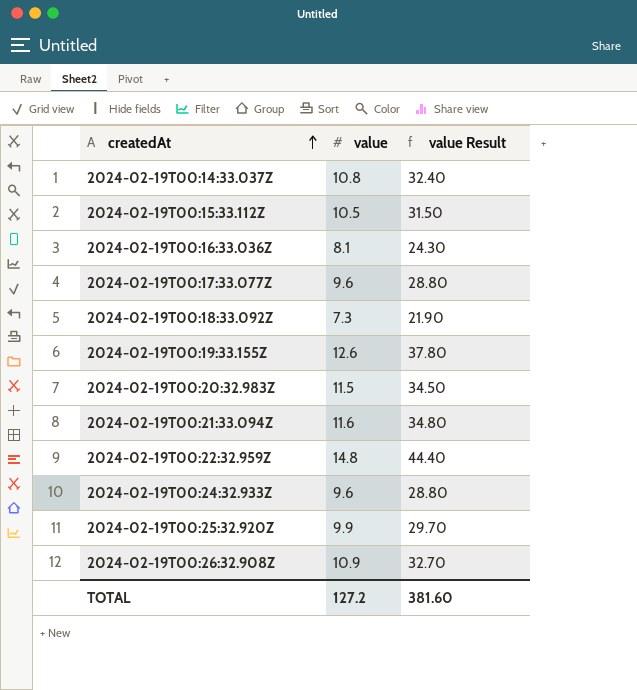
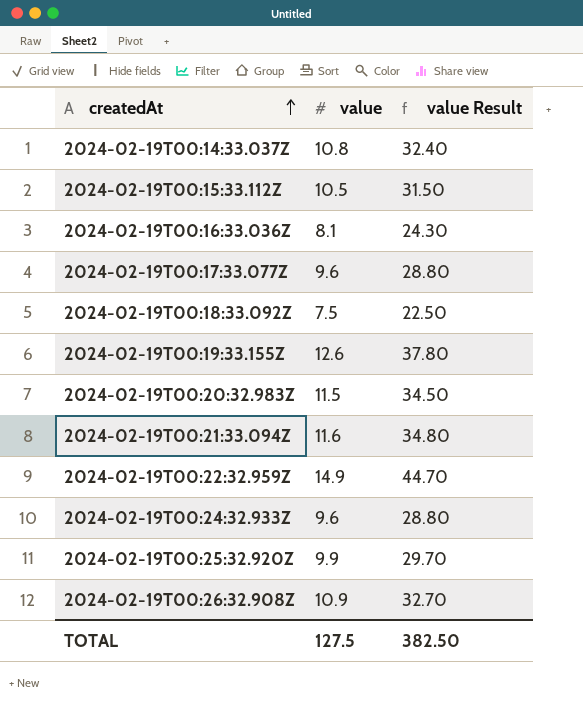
2024-02-19T00:18:33.092Z | value: 7.3 -> 7.5
2024-02-19T00:18:33.092Z | value Result: 21.90 -> 22.50
2024-02-19T00:22:32.959Z | value: 14.8 -> 14.9
2024-02-19T00:22:32.959Z | value Result: 44.40 -> 44.70
TOTAL | value: 127.2 -> 127.5
TOTAL | value Result: 381.60 -> 382.50

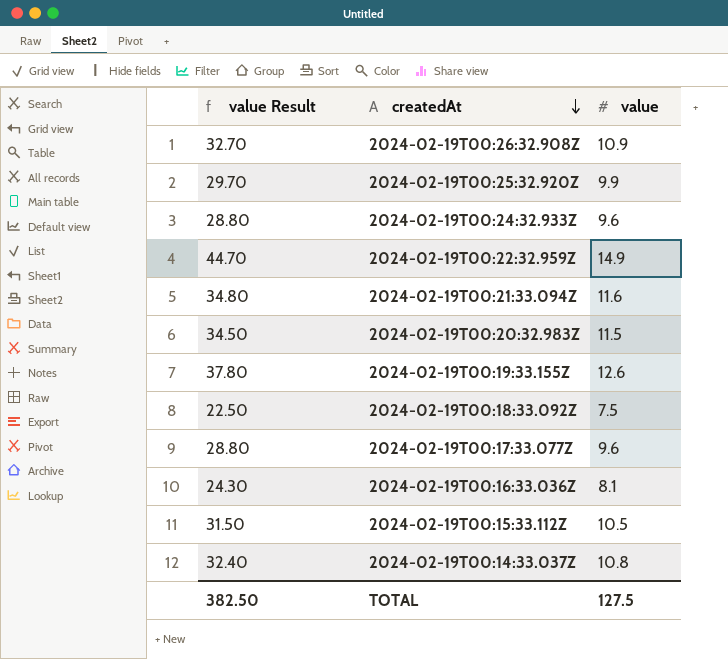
row order: createdAt ascending -> createdAt descending
column value Result | position: 3 -> 1

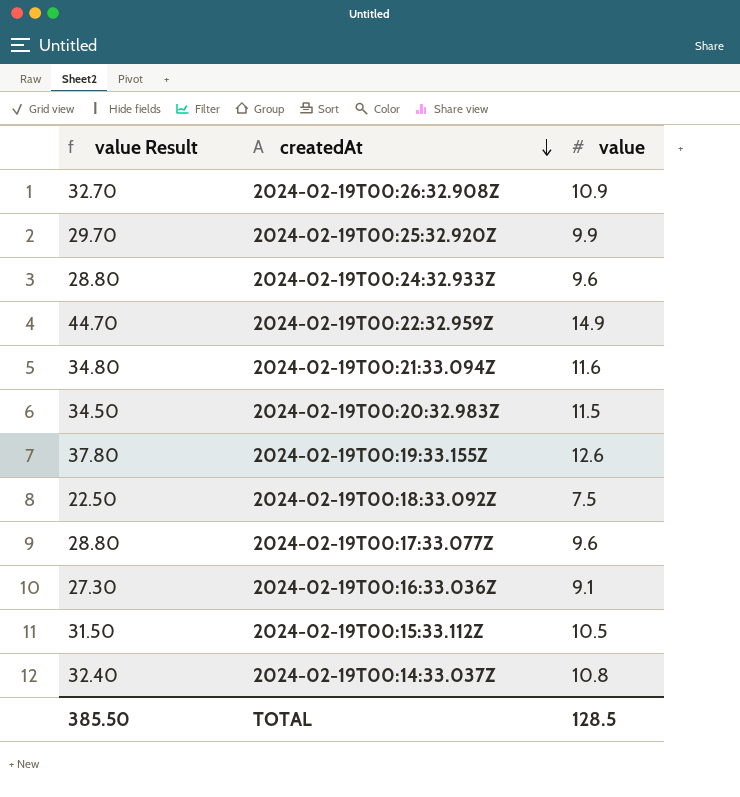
2024-02-19T00:16:33.036Z | value Result: 24.30 -> 27.30
2024-02-19T00:16:33.036Z | value: 8.1 -> 9.1
TOTAL | value Result: 382.50 -> 385.50
TOTAL | value: 127.5 -> 128.5

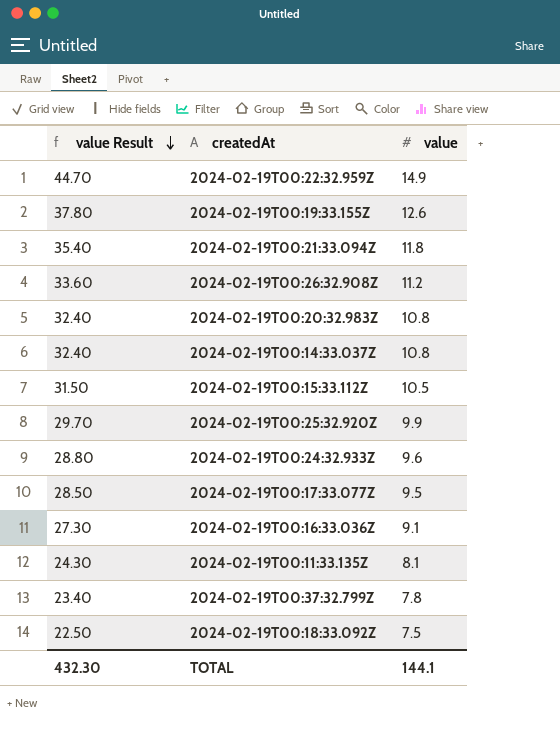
row order: createdAt descending -> value Result descending
2024-02-19T00:21:33.094Z | value Result: 34.80 -> 35.40
2024-02-19T00:21:33.094Z | value: 11.6 -> 11.8
2024-02-19T00:26:32.908Z | value Result: 32.70 -> 33.60
2024-02-19T00:26:32.908Z | value: 10.9 -> 11.2
2024-02-19T00:20:32.983Z | value Result: 34.50 -> 32.40
2024-02-19T00:20:32.983Z | value: 11.5 -> 10.8
2024-02-19T00:17:33.077Z | value Result: 28.80 -> 28.50
2024-02-19T00:17:33.077Z | value: 9.6 -> 9.5
row 2024-02-19T00:11:33.135Z: none -> 24.30 | 8.1
row 2024-02-19T00:37:32.799Z: none -> 23.40 | 7.8
TOTAL | value Result: 385.50 -> 432.30
TOTAL | value: 128.5 -> 144.1

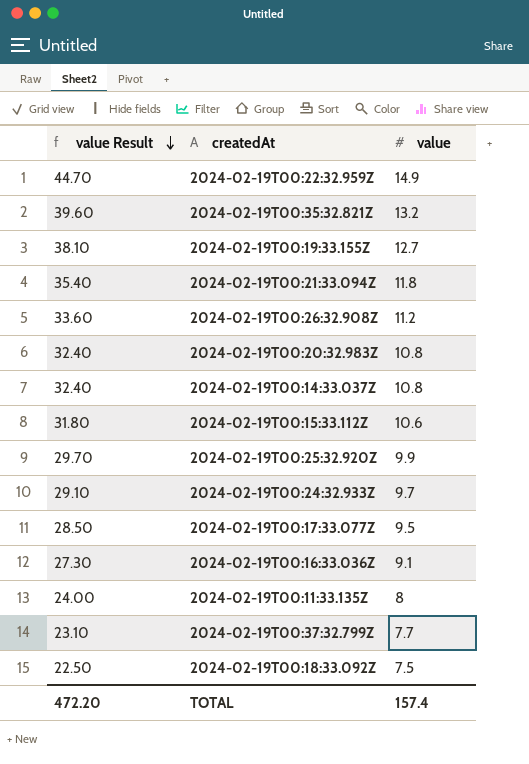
row 2024-02-19T00:35:32.821Z: none -> 39.60 | 13.2
2024-02-19T00:19:33.155Z | value Result: 37.80 -> 38.10
2024-02-19T00:19:33.155Z | value: 12.6 -> 12.7
2024-02-19T00:15:33.112Z | value Result: 31.50 -> 31.80
2024-02-19T00:15:33.112Z | value: 10.5 -> 10.6
2024-02-19T00:24:32.933Z | value Result: 28.80 -> 29.10
2024-02-19T00:24:32.933Z | value: 9.6 -> 9.7
2024-02-19T00:11:33.135Z | value Result: 24.30 -> 24.00
2024-02-19T00:11:33.135Z | value: 8.1 -> 8
2024-02-19T00:37:32.799Z | value Result: 23.40 -> 23.10
2024-02-19T00:37:32.799Z | value: 7.8 -> 7.7
TOTAL | value Result: 432.30 -> 472.20
TOTAL | value: 144.1 -> 157.4

